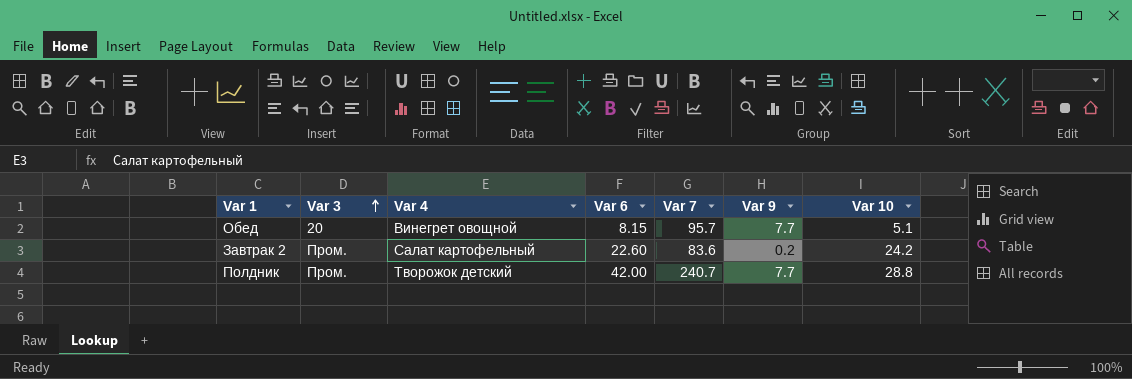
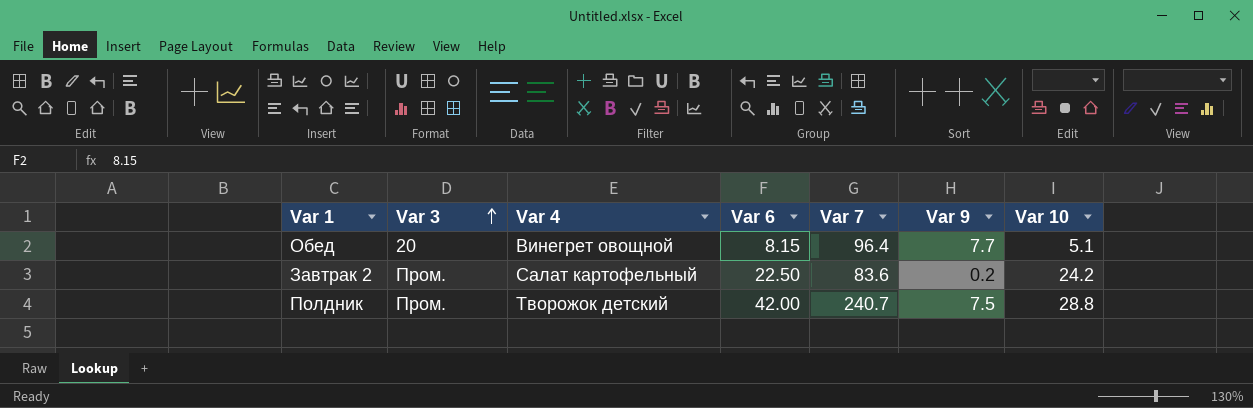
Обед | Var 7: 95.7 -> 96.4
Завтрак 2 | Var 6: 22.60 -> 22.50
Полдник | Var 9: 7.7 -> 7.5

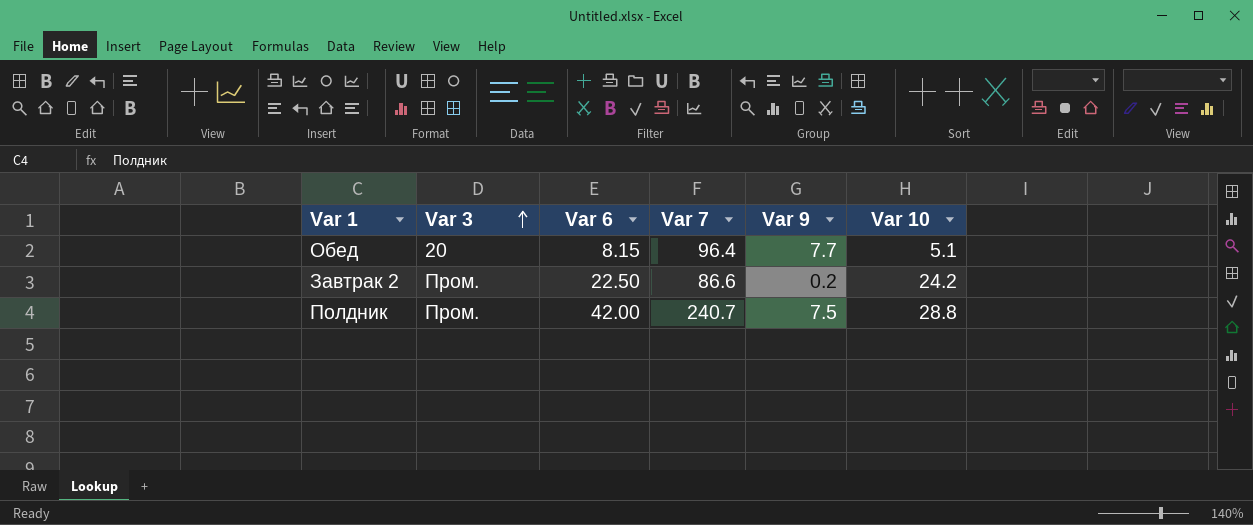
column Var 4 | position: 3 -> none
Завтрак 2 | Var 7: 83.6 -> 86.6

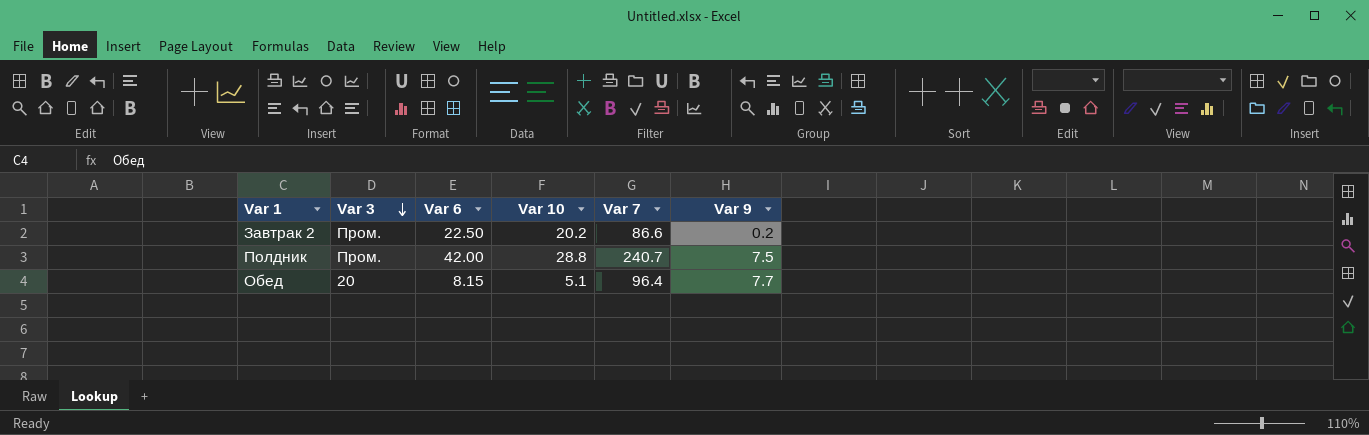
row order: Var 3 ascending -> Var 3 descending
column Var 10 | position: 6 -> 4
Завтрак 2 | Var 10: 24.2 -> 20.2

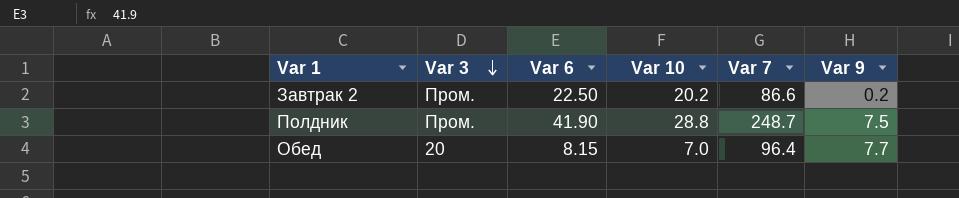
Полдник | Var 6: 42.00 -> 41.90
Полдник | Var 7: 240.7 -> 248.7
Обед | Var 10: 5.1 -> 7.0

